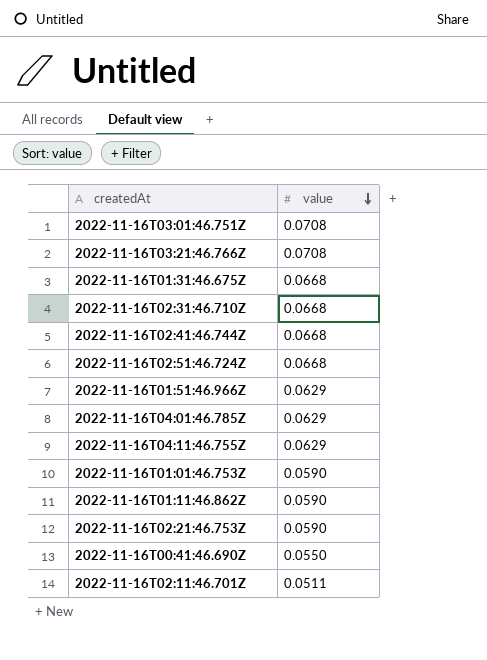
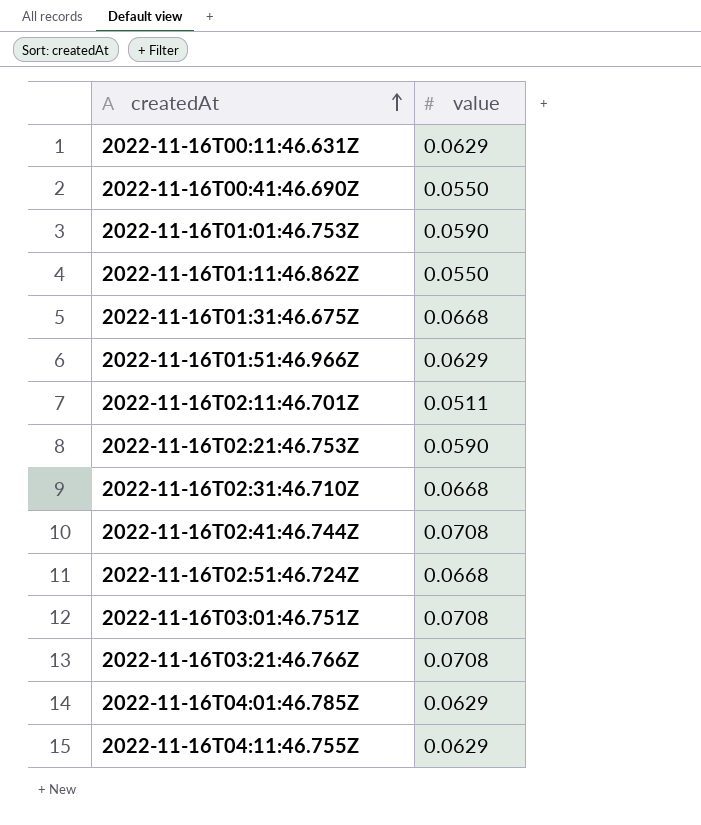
row order: value descending -> createdAt ascending
row 2022-11-16T00:11:46.631Z: none -> 0.0629
2022-11-16T01:11:46.862Z | value: 0.0590 -> 0.0550
2022-11-16T02:41:46.744Z | value: 0.0668 -> 0.0708

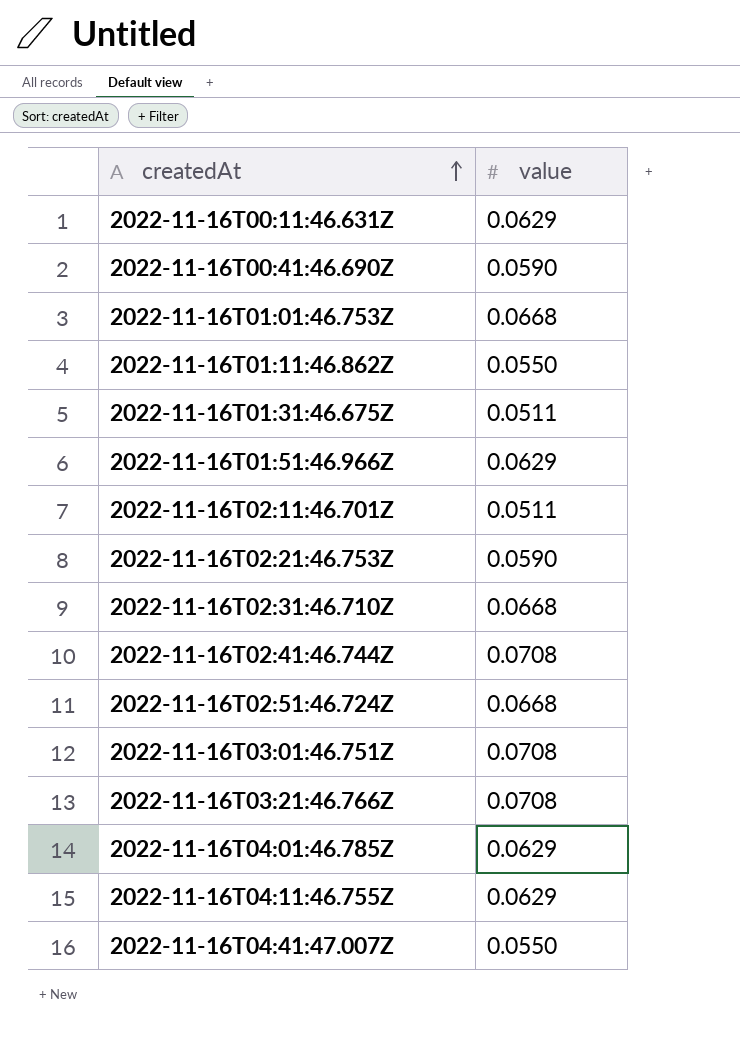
2022-11-16T00:41:46.690Z | value: 0.0550 -> 0.0590
2022-11-16T01:01:46.753Z | value: 0.0590 -> 0.0668
2022-11-16T01:31:46.675Z | value: 0.0668 -> 0.0511
row 2022-11-16T04:41:47.007Z: none -> 0.0550

